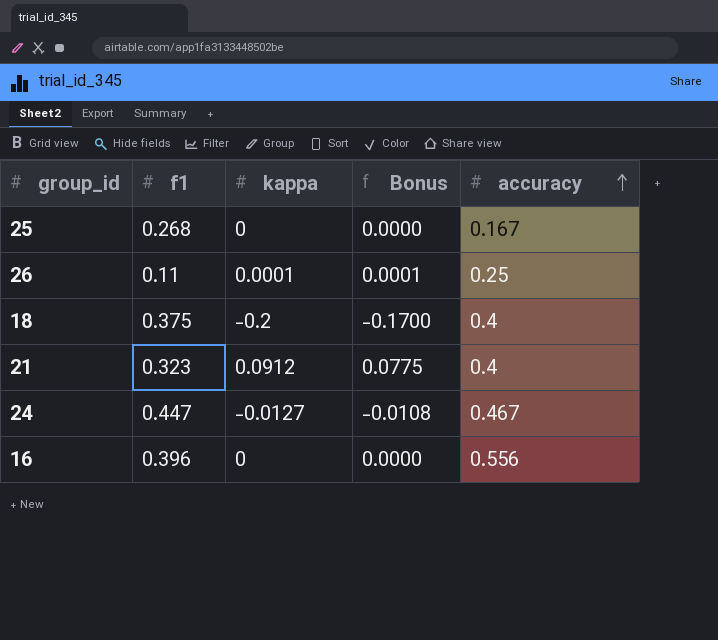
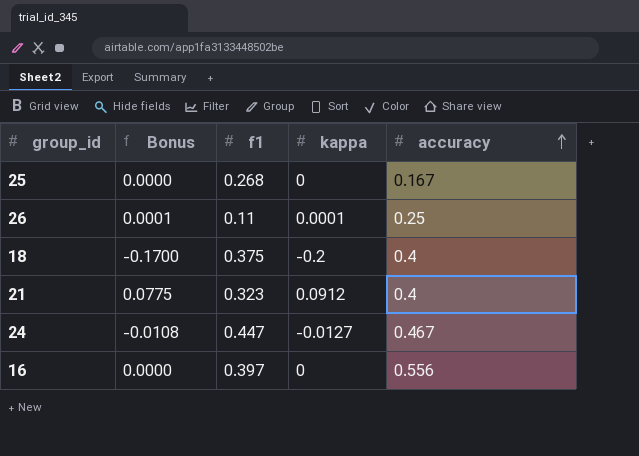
column Bonus | position: 4 -> 2
16 | f1: 0.396 -> 0.397

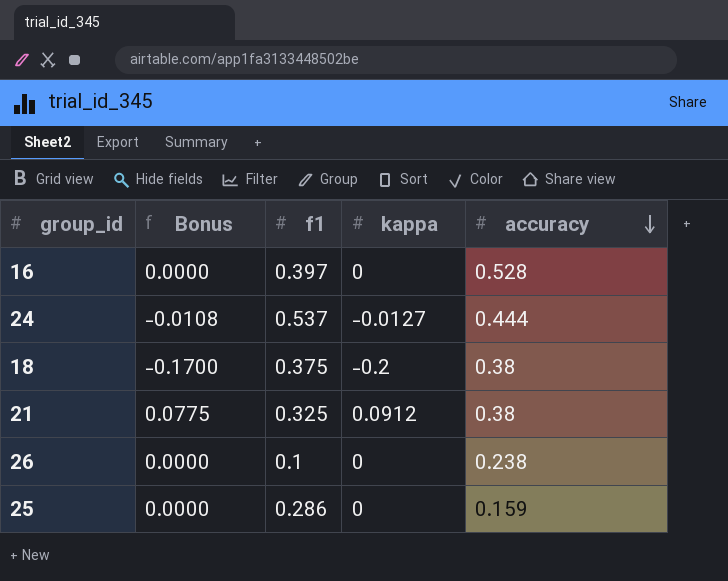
row order: accuracy ascending -> accuracy descending
16 | accuracy: 0.556 -> 0.528
24 | f1: 0.447 -> 0.537
24 | accuracy: 0.467 -> 0.444
18 | accuracy: 0.4 -> 0.38
21 | f1: 0.323 -> 0.325
21 | accuracy: 0.4 -> 0.38
26 | Bonus: 0.0001 -> 0.0000
26 | f1: 0.11 -> 0.1
26 | kappa: 0.0001 -> 0
26 | accuracy: 0.25 -> 0.238
25 | f1: 0.268 -> 0.286
25 | accuracy: 0.167 -> 0.159

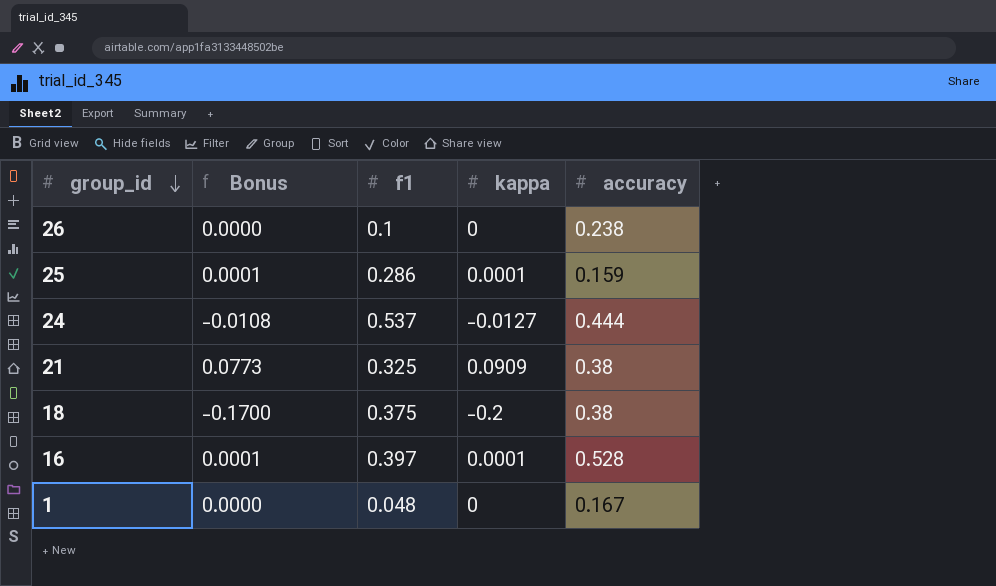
row order: accuracy descending -> group_id descending
25 | Bonus: 0.0000 -> 0.0001
25 | kappa: 0 -> 0.0001
21 | Bonus: 0.0775 -> 0.0773
21 | kappa: 0.0912 -> 0.0909
16 | Bonus: 0.0000 -> 0.0001
16 | kappa: 0 -> 0.0001
row 1: none -> 0.0000 | 0.048 | 0 | 0.167

